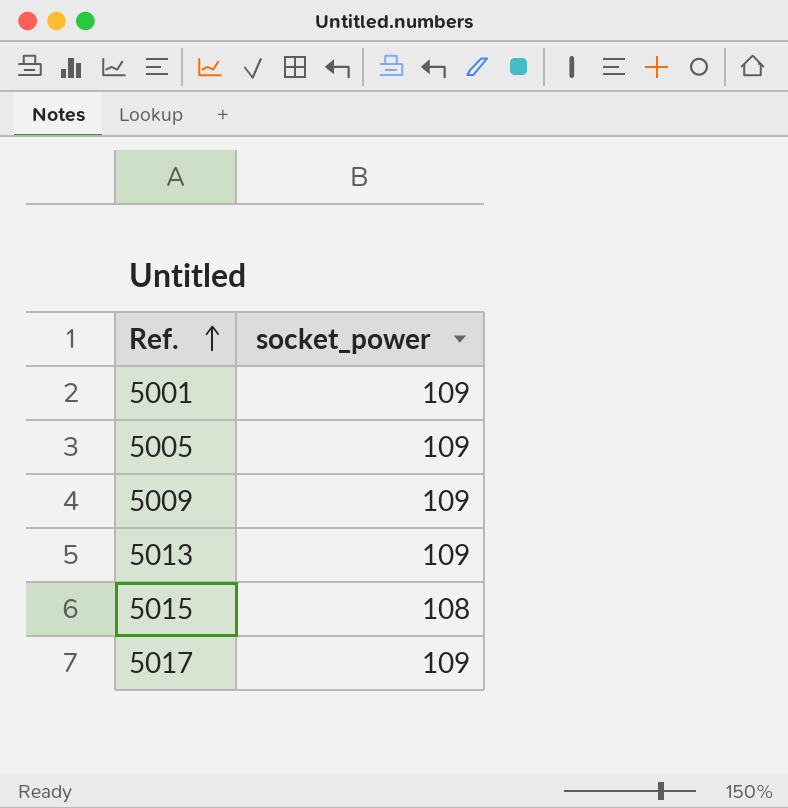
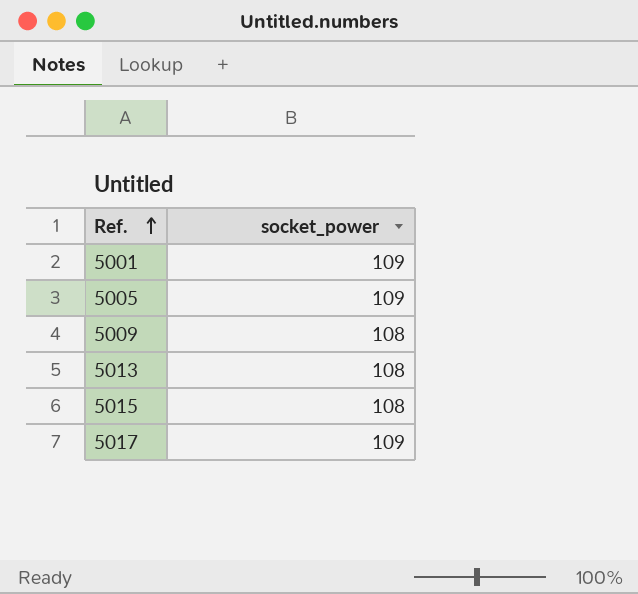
5009 | socket_power: 109 -> 108
5013 | socket_power: 109 -> 108

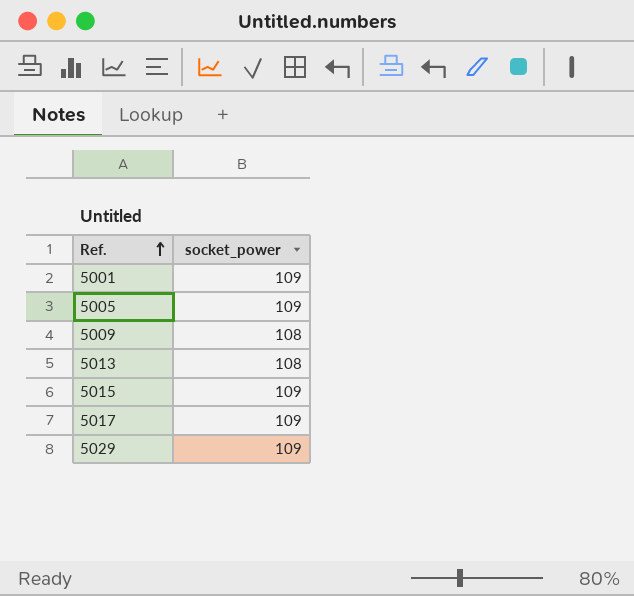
5015 | socket_power: 108 -> 109
row 5029: none -> 109

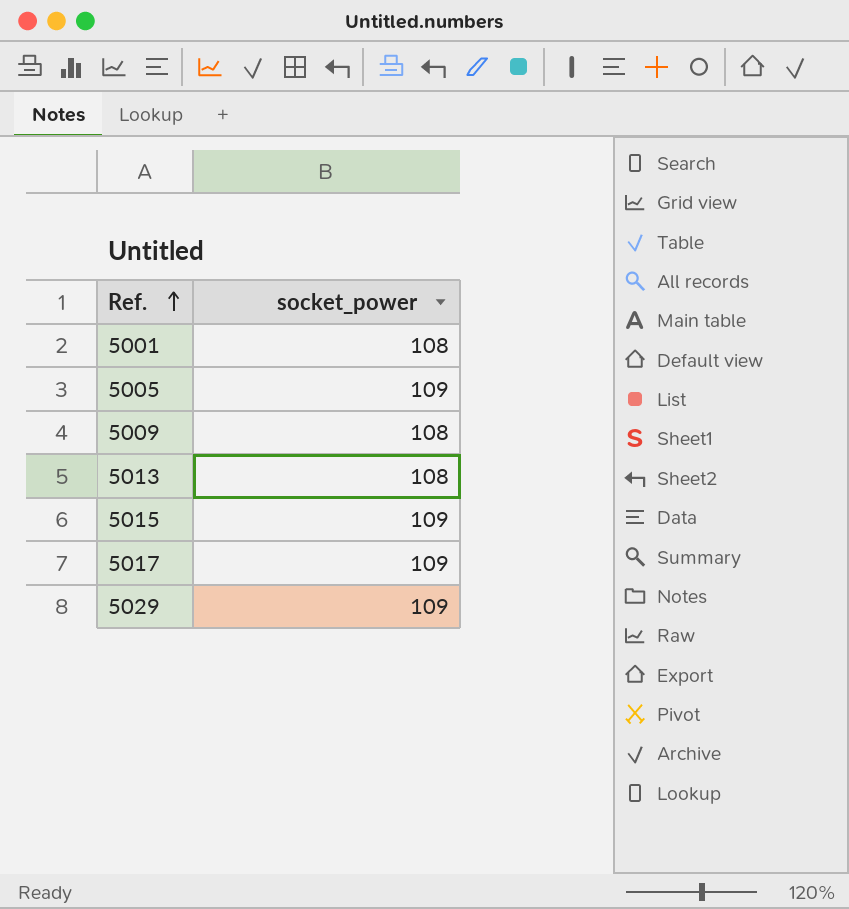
5001 | socket_power: 109 -> 108

